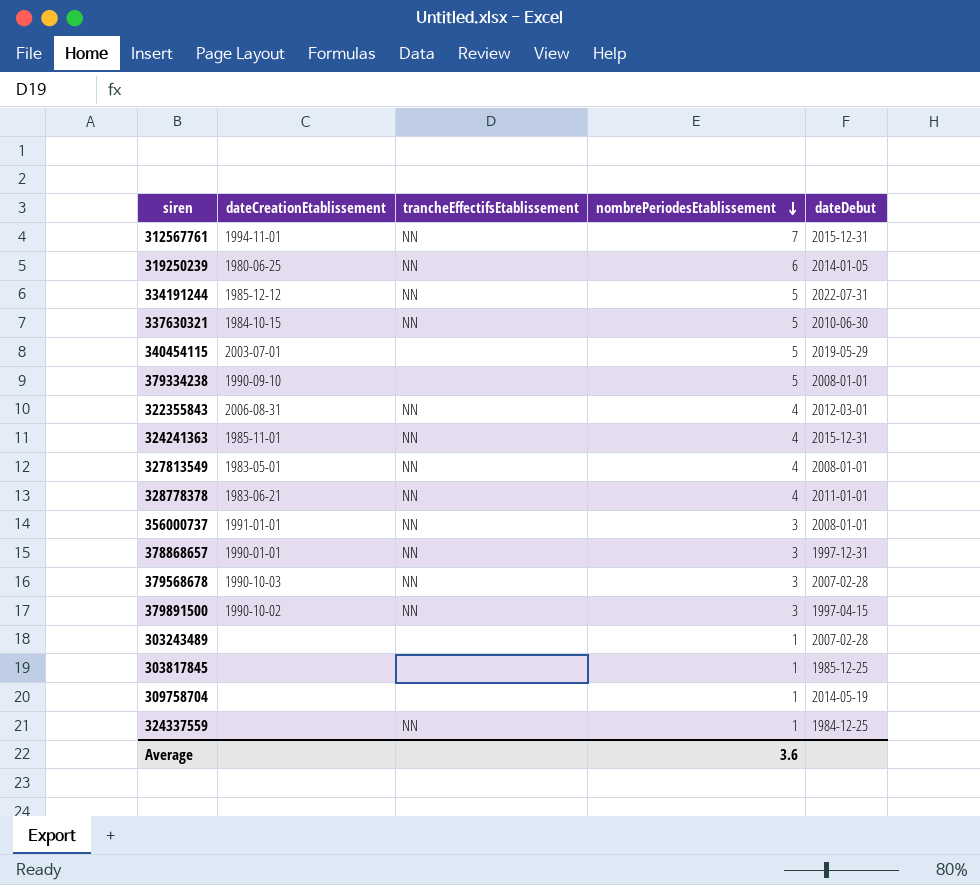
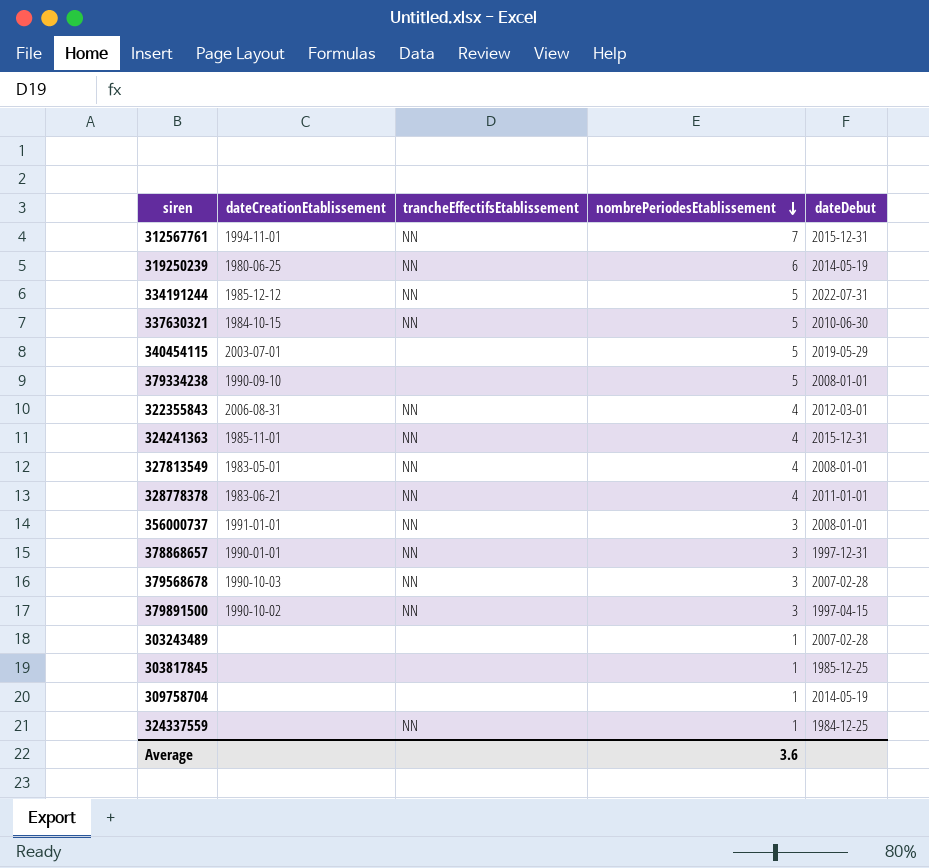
319250239 | dateDebut: 2014-01-05 -> 2014-05-19

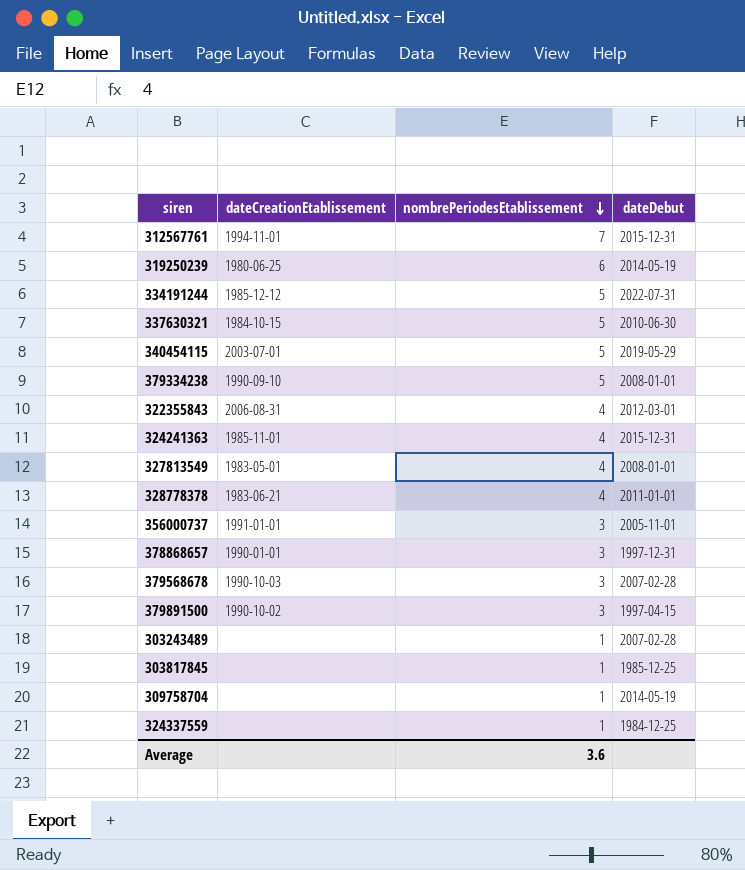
column trancheEffectifsEtablissement | position: 3 -> none
356000737 | dateDebut: 2008-01-01 -> 2005-11-01

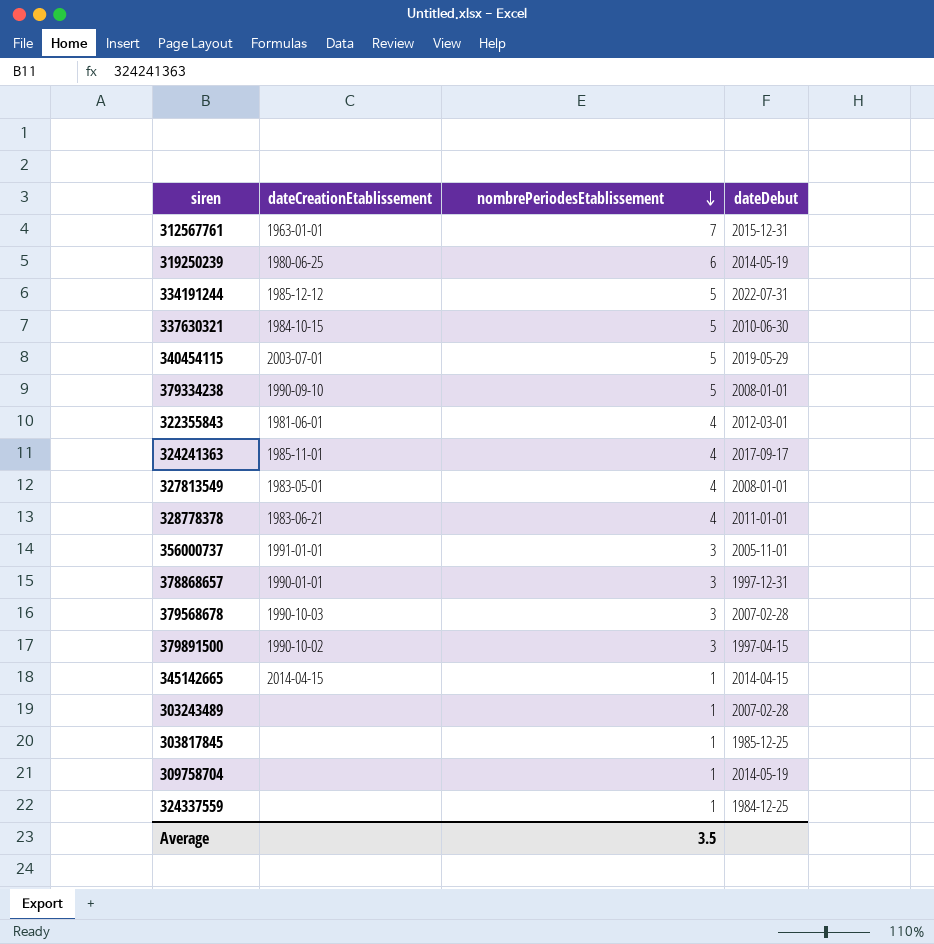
312567761 | dateCreationEtablissement: 1994-11-01 -> 1963-01-01
322355843 | dateCreationEtablissement: 2006-08-31 -> 1981-06-01
324241363 | dateDebut: 2015-12-31 -> 2017-09-17
row 345142665: none -> 2014-04-15 | 1 | 2014-04-15
Average | nombrePeriodesEtablissement: 3.6 -> 3.5

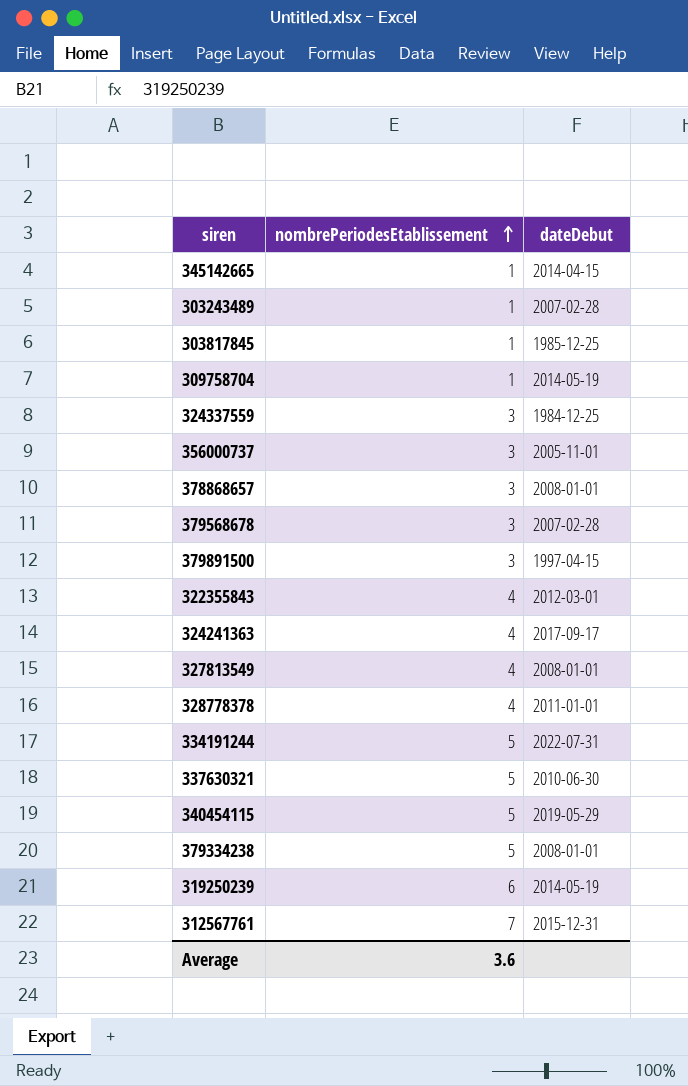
row order: nombrePeriodesEtablissement descending -> nombrePeriodesEtablissement ascending
column dateCreationEtablissement | position: 2 -> none
324337559 | nombrePeriodesEtablissement: 1 -> 3
378868657 | dateDebut: 1997-12-31 -> 2008-01-01
Average | nombrePeriodesEtablissement: 3.5 -> 3.6

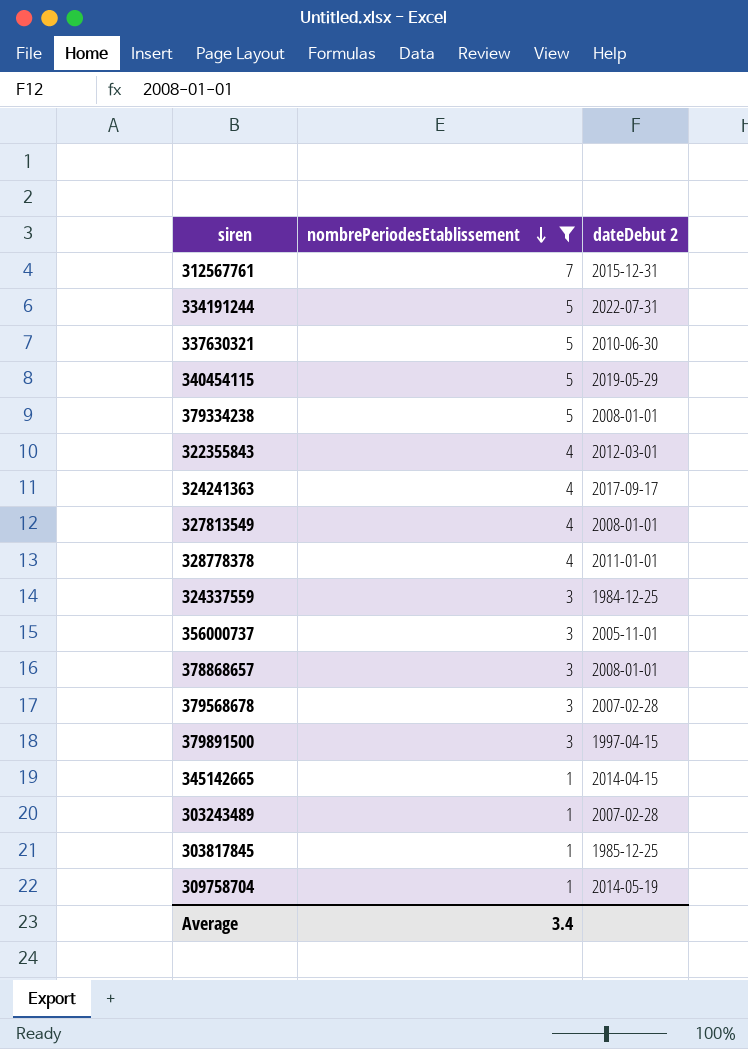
filter: none -> nombrePeriodesEtablissement != 6
row order: nombrePeriodesEtablissement ascending -> nombrePeriodesEtablissement descending
column name: dateDebut -> dateDebut 2
Average | nombrePeriodesEtablissement: 3.6 -> 3.4

